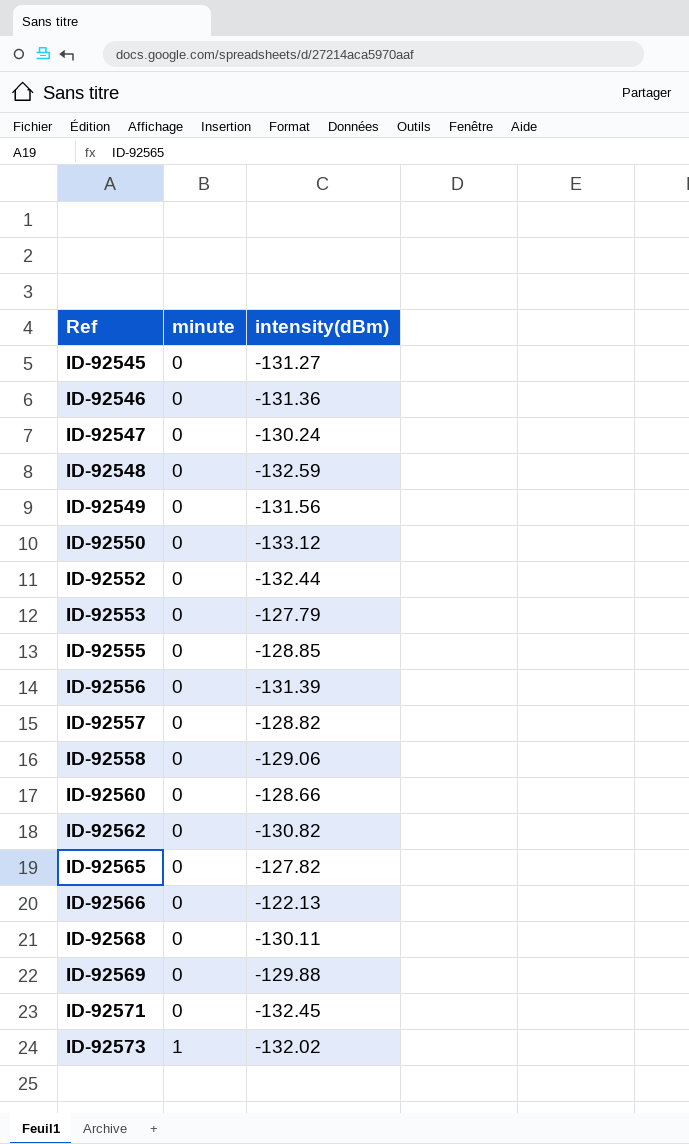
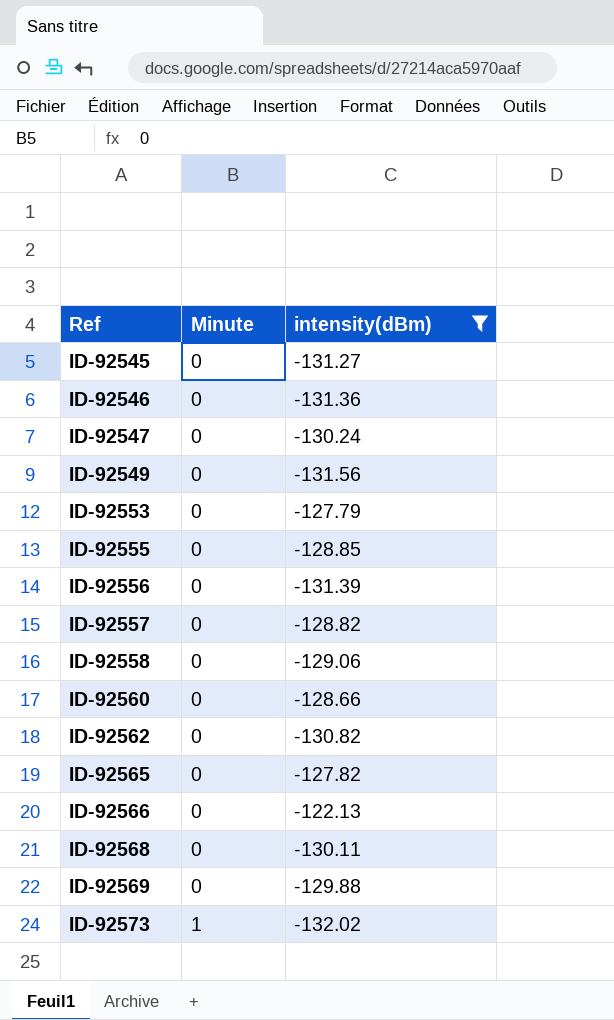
filter: none -> intensity(dBm) >= -132.02
column name: minute -> Minute

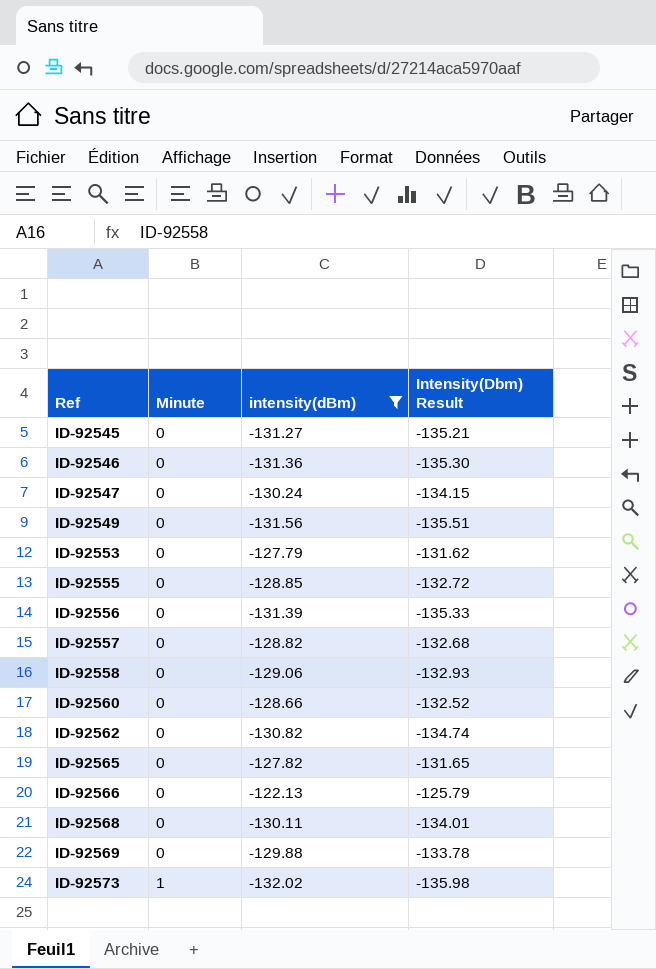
column Intensity(Dbm) Result | formula: none -> [intensity(dBm)] * 1.03

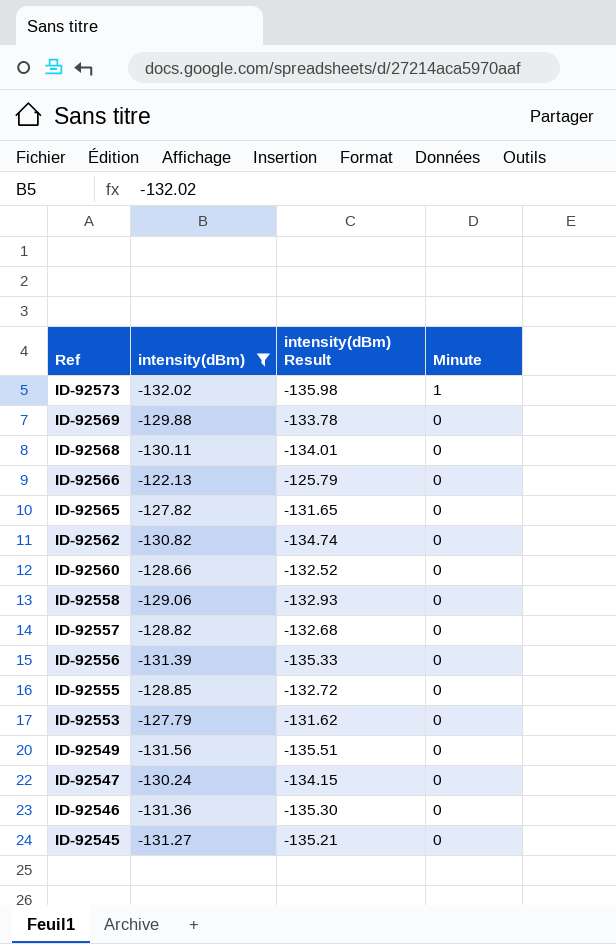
row order: Ref ascending -> Ref descending
column name: Intensity(Dbm) Result -> intensity(dBm) Result
column Minute | position: 2 -> 4

